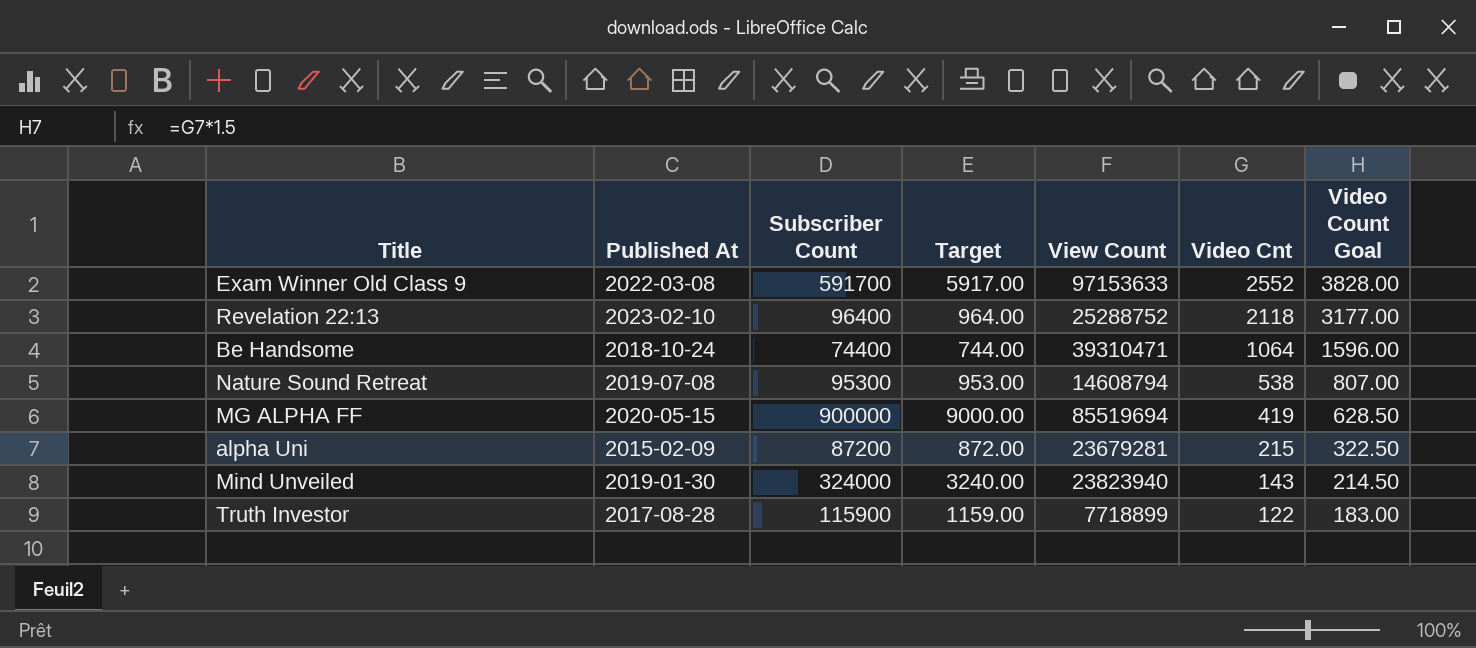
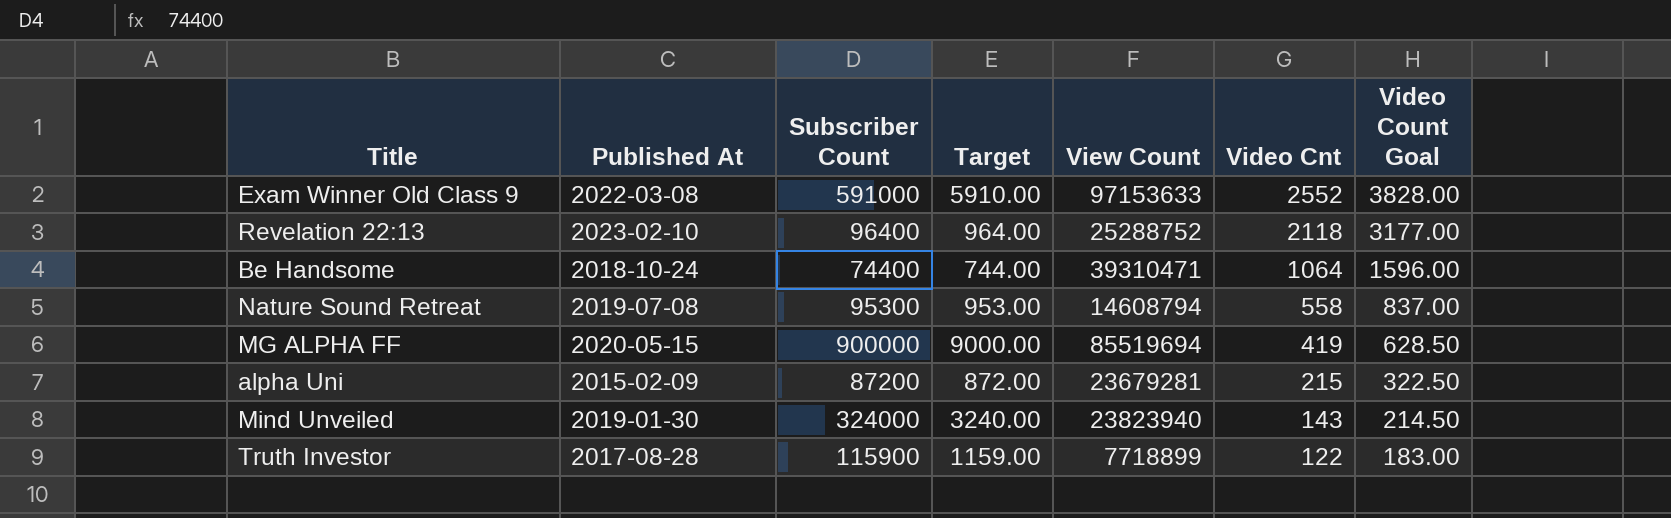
Exam Winner Old Class 9 | Subscriber Count: 591700 -> 591000
Exam Winner Old Class 9 | Target: 5917.00 -> 5910.00
Nature Sound Retreat | Video Cnt: 538 -> 558
Nature Sound Retreat | Video Count Goal: 807.00 -> 837.00

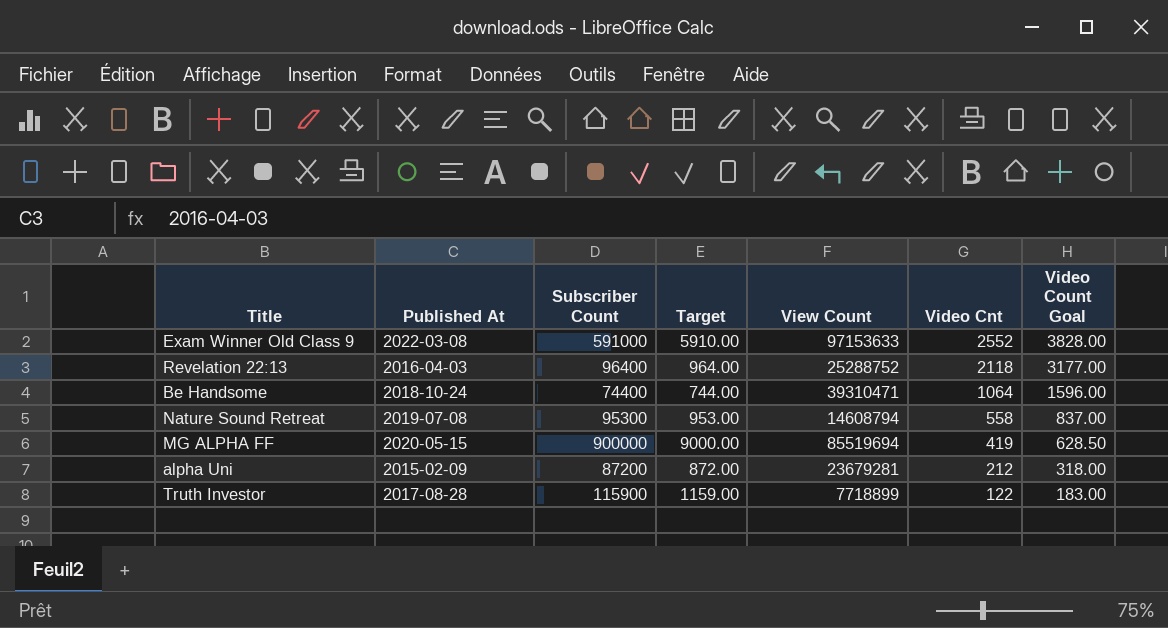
row Mind Unveiled: 2019-01-30 | 324000 | 3240.00 | 23823940 | 143 | 214.50 -> none
Revelation 22:13 | Published At: 2023-02-10 -> 2016-04-03
alpha Uni | Video Cnt: 215 -> 212
alpha Uni | Video Count Goal: 322.50 -> 318.00

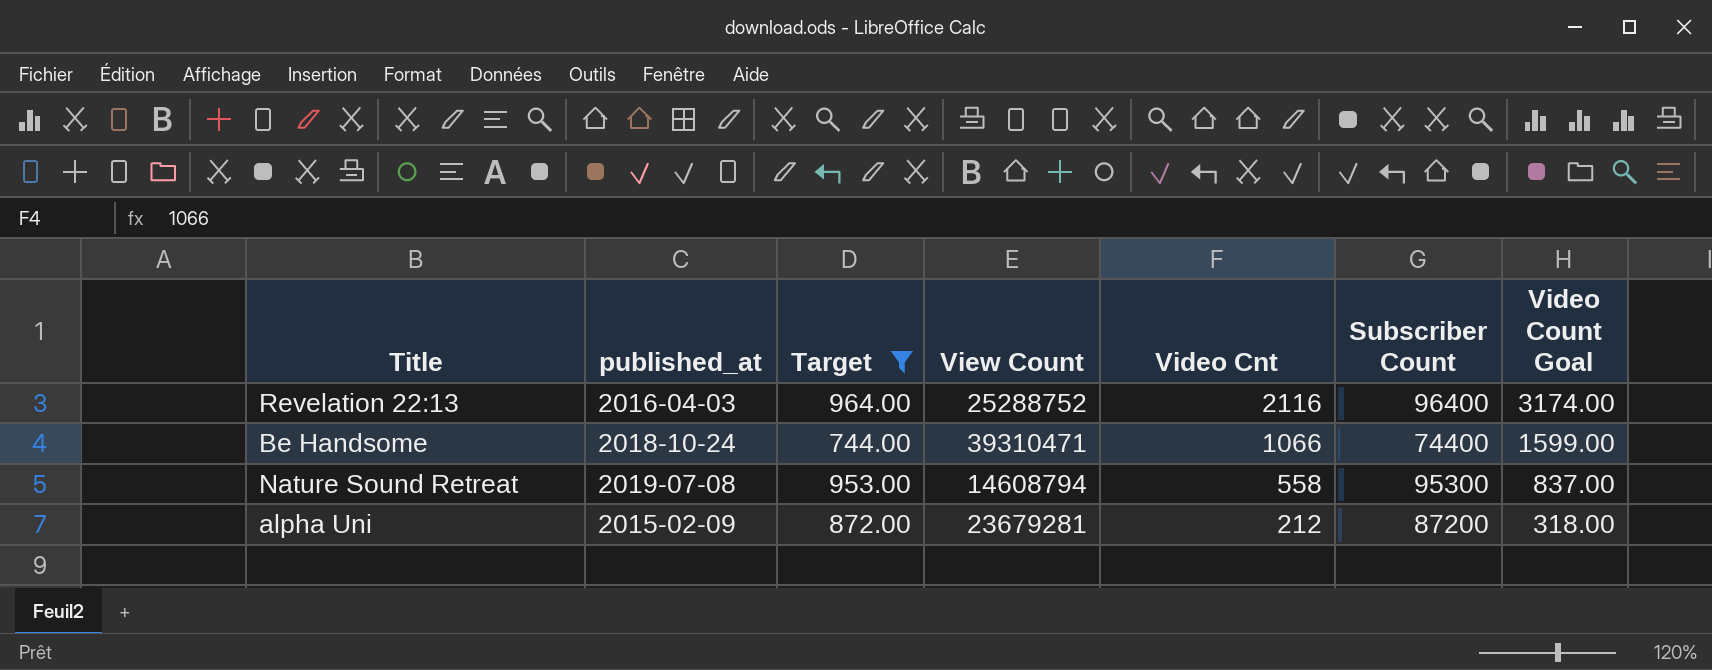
filter: none -> Target <= 964.00
column name: Published At -> published_at
column Subscriber Count | position: 3 -> 6
Revelation 22:13 | Video Cnt: 2118 -> 2116
Revelation 22:13 | Video Count Goal: 3177.00 -> 3174.00
Be Handsome | Video Cnt: 1064 -> 1066
Be Handsome | Video Count Goal: 1596.00 -> 1599.00

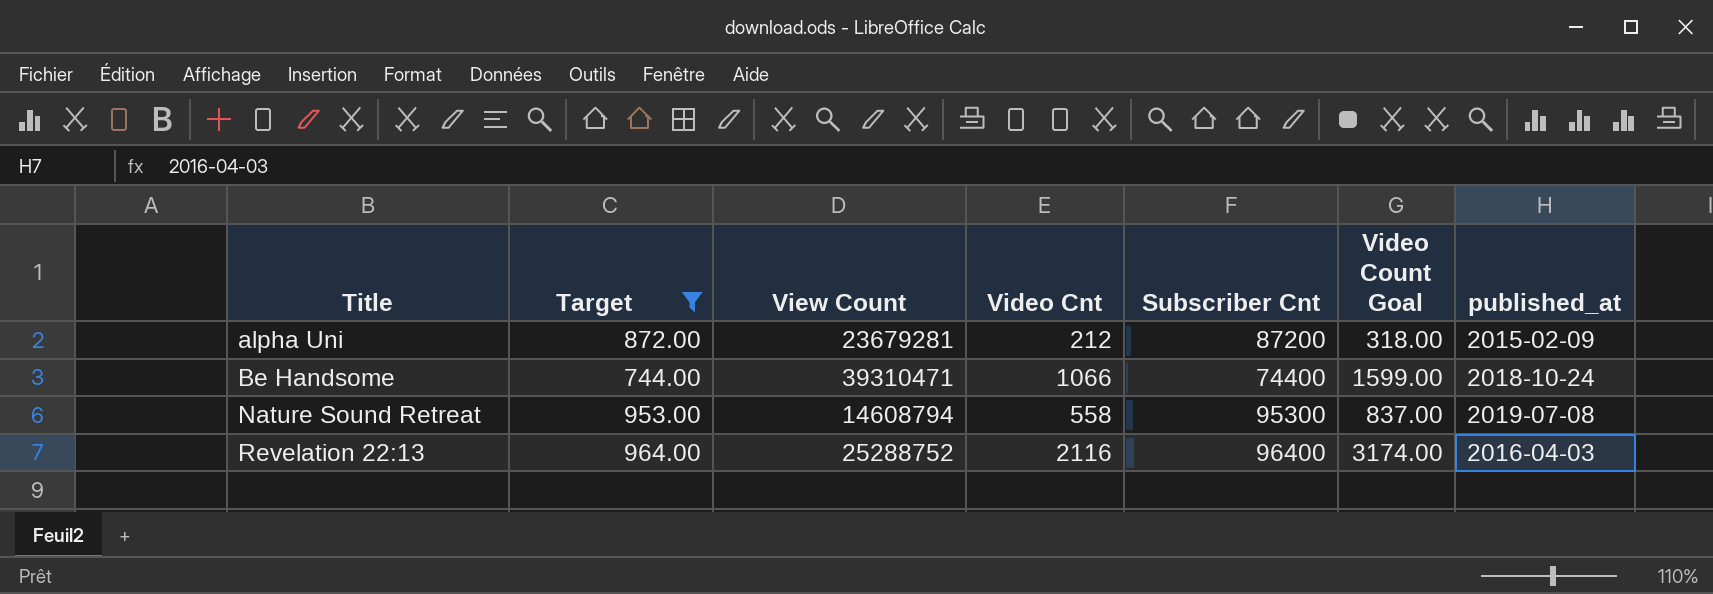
row order: Video Cnt descending -> Title ascending
column name: Subscriber Count -> Subscriber Cnt
column published_at | position: 2 -> 7

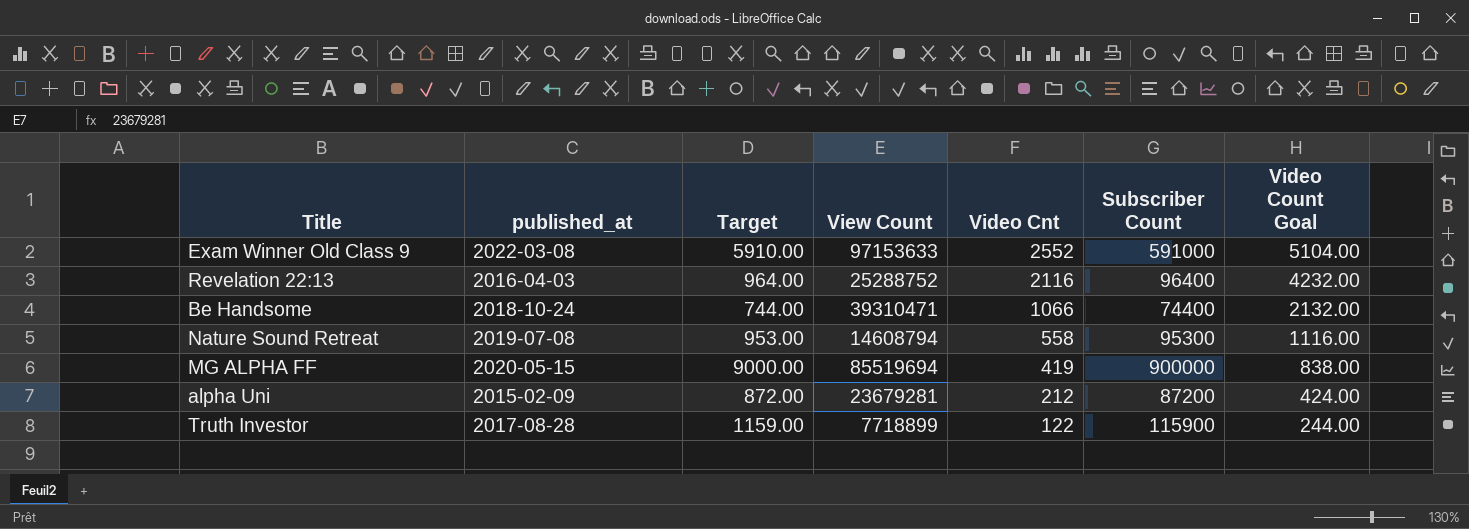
filter: Target <= 964.00 -> none
row order: Title ascending -> Video Cnt descending
column published_at | position: 7 -> 2
column name: Subscriber Cnt -> Subscriber Count
column Video Count Goal | formula: [Video Cnt] * 1.5 -> [Video Cnt] * 2

